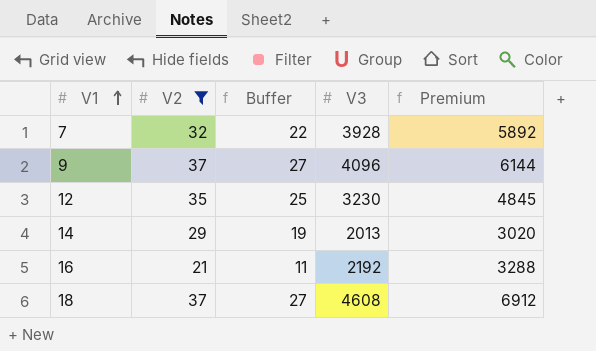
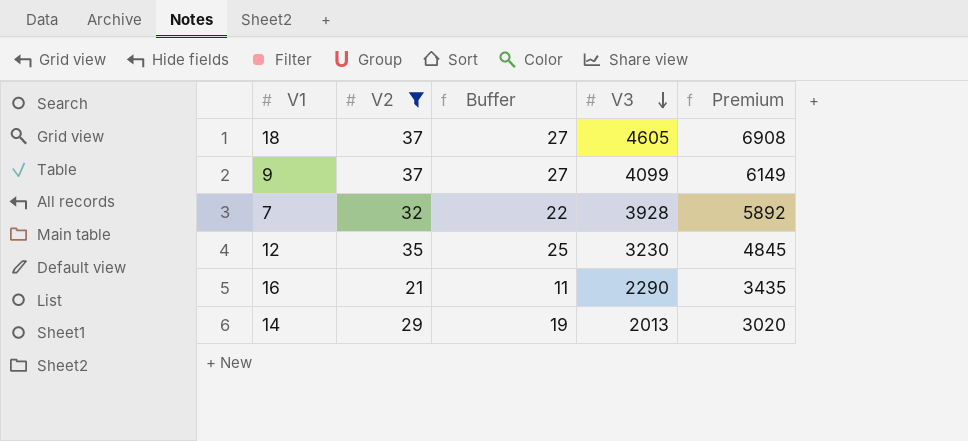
row order: V1 ascending -> V3 descending
18 | V3: 4608 -> 4605
18 | Premium: 6912 -> 6908
9 | V3: 4096 -> 4099
9 | Premium: 6144 -> 6149
16 | V3: 2192 -> 2290
16 | Premium: 3288 -> 3435

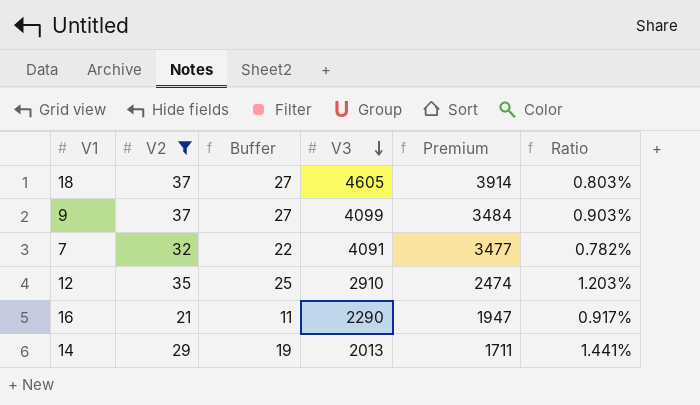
column Premium | formula: [V3] * 1.5 -> [V3] * 0.85
column Ratio | formula: none -> [V2] / [V3]
7 | V3: 3928 -> 4091
12 | V3: 3230 -> 2910

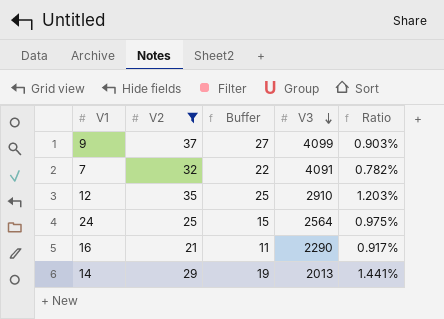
column Premium | formula: [V3] * 0.85 -> none
row 18: 37 | 27 | 4605 | 3914 | 0.803% -> none
row 24: none -> 25 | 15 | 2564 | 0.975%

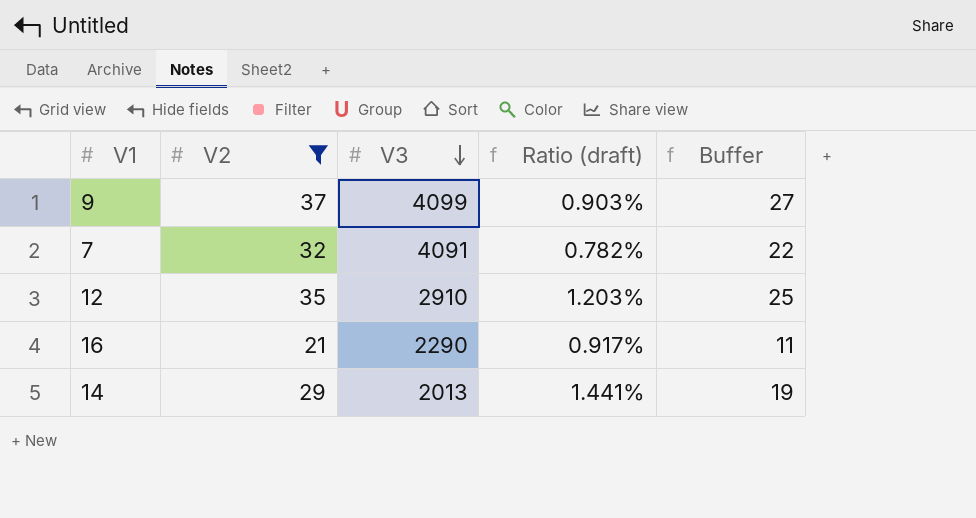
column name: Ratio -> Ratio (draft)
column Buffer | position: 3 -> 5
row 24: 25 | 15 | 2564 | 0.975% -> none

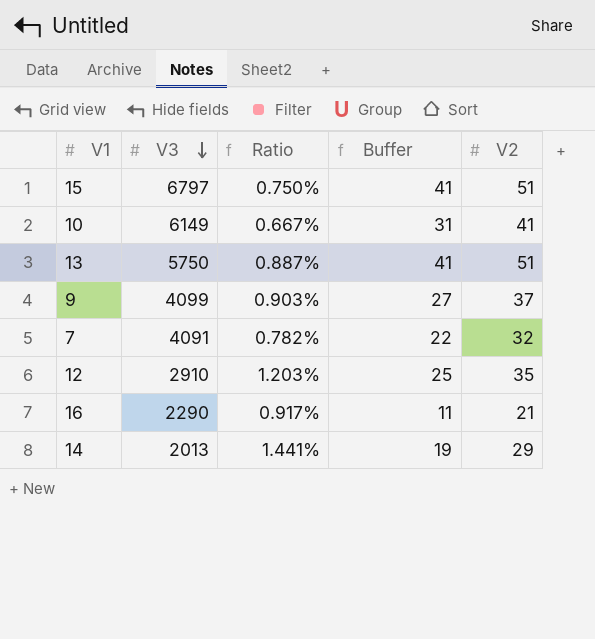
filter: V2 <= 37 -> none
column name: Ratio (draft) -> Ratio
column V2 | position: 2 -> 5

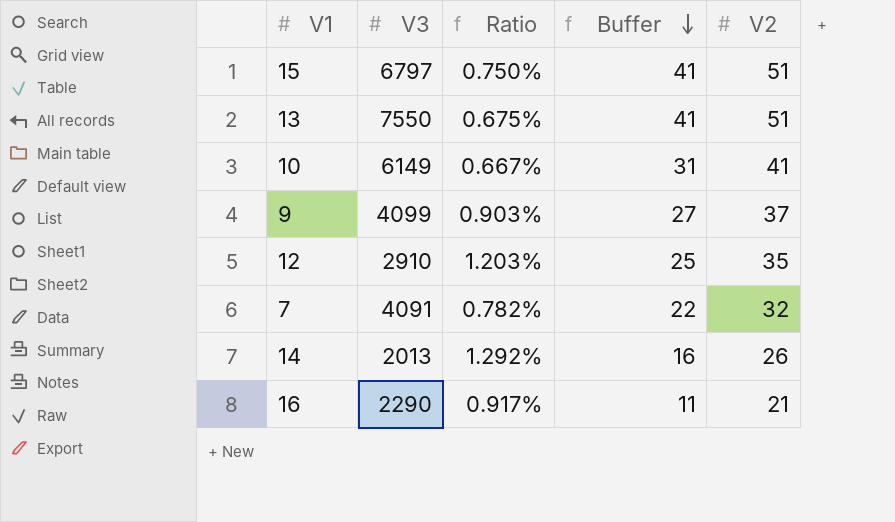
row order: V3 descending -> Buffer descending
13 | V3: 5750 -> 7550
13 | Ratio: 0.887% -> 0.675%
14 | Ratio: 1.441% -> 1.292%
14 | Buffer: 19 -> 16
14 | V2: 29 -> 26

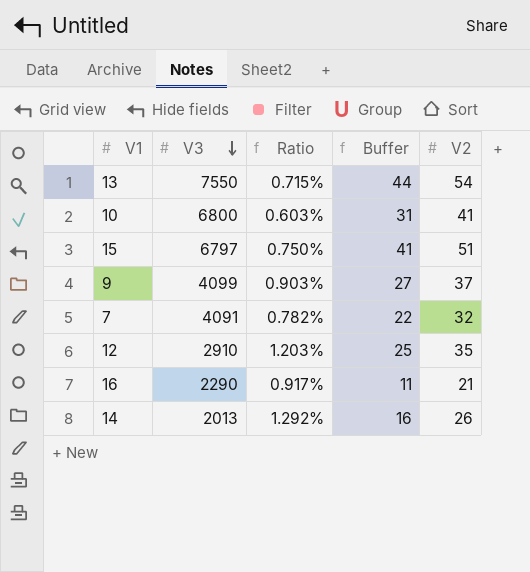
row order: Buffer descending -> V3 descending
13 | Ratio: 0.675% -> 0.715%
13 | Buffer: 41 -> 44
13 | V2: 51 -> 54
10 | V3: 6149 -> 6800
10 | Ratio: 0.667% -> 0.603%

